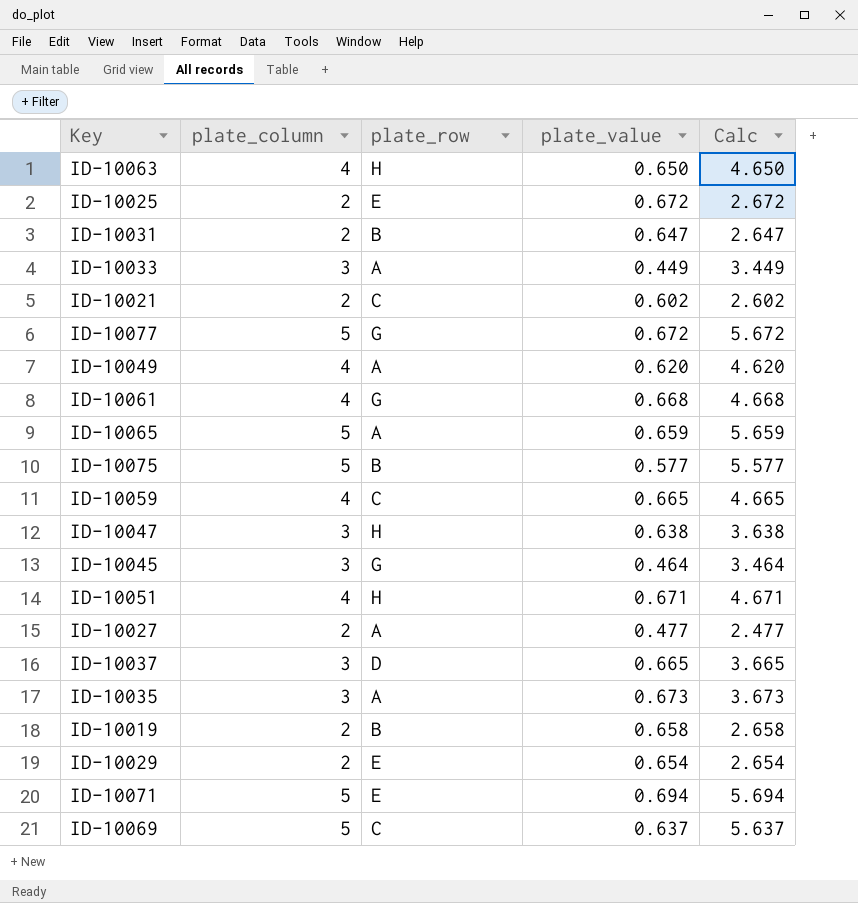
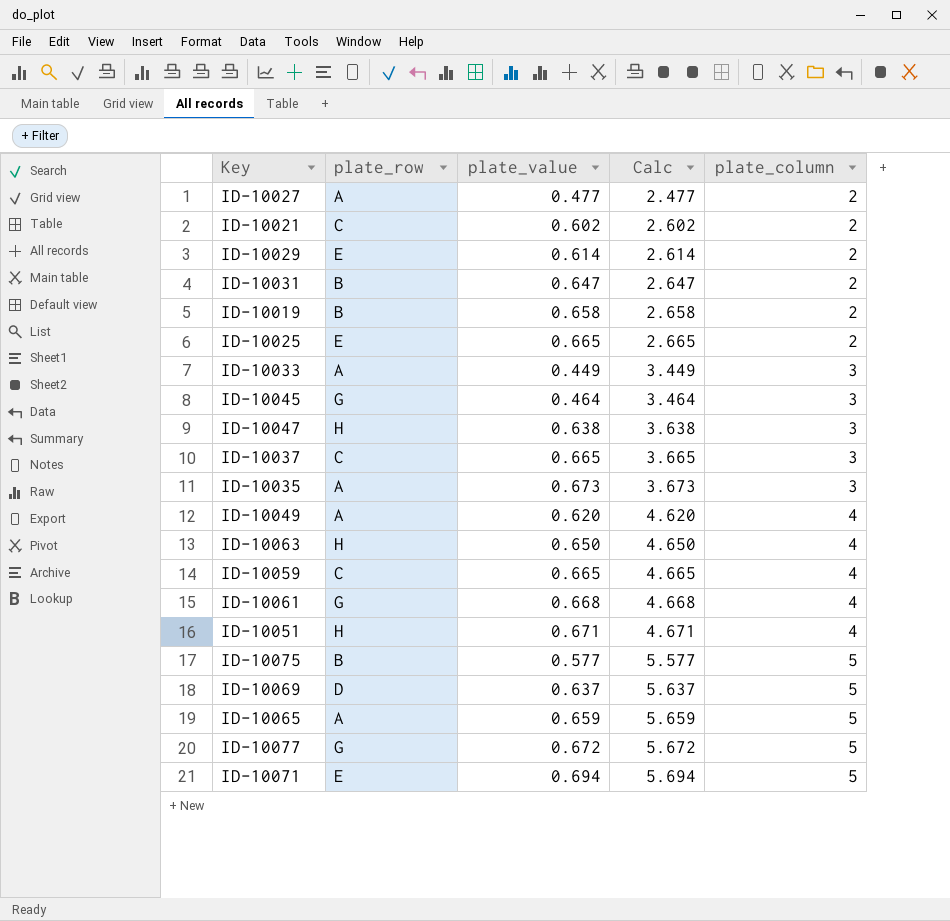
row order: none -> Calc ascending
column plate_column | position: 2 -> 5
ID-10029 | plate_value: 0.654 -> 0.614
ID-10029 | Calc: 2.654 -> 2.614
ID-10025 | plate_value: 0.672 -> 0.665
ID-10025 | Calc: 2.672 -> 2.665
ID-10037 | plate_row: D -> C
ID-10069 | plate_row: C -> D

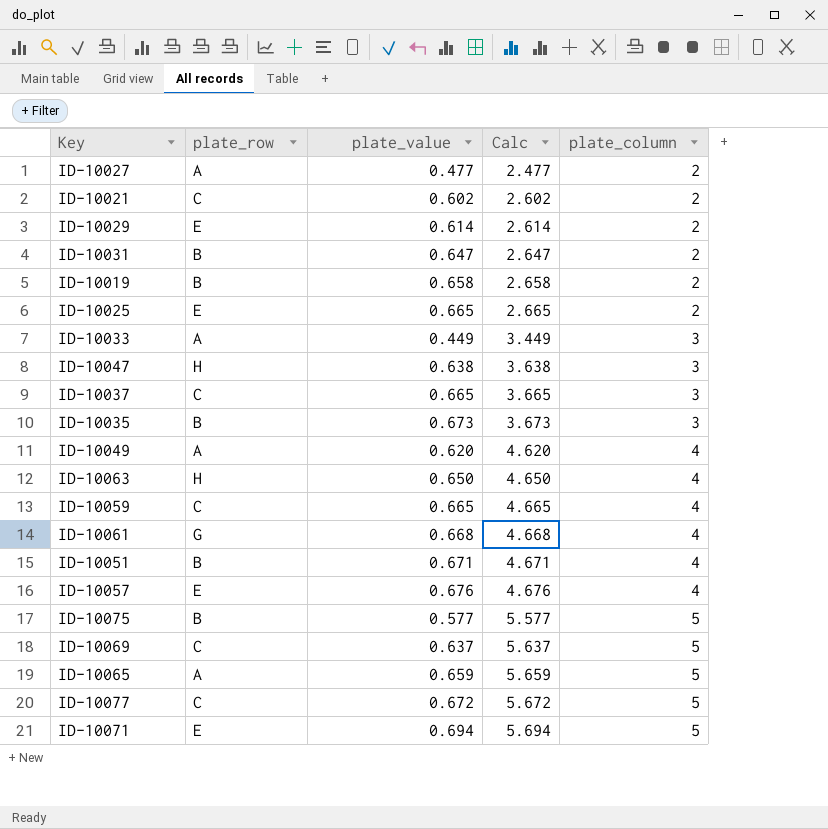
row ID-10045: G | 0.464 | 3.464 | 3 -> none
ID-10035 | plate_row: A -> B
ID-10051 | plate_row: H -> B
row ID-10057: none -> E | 0.676 | 4.676 | 4
ID-10069 | plate_row: D -> C
ID-10077 | plate_row: G -> C

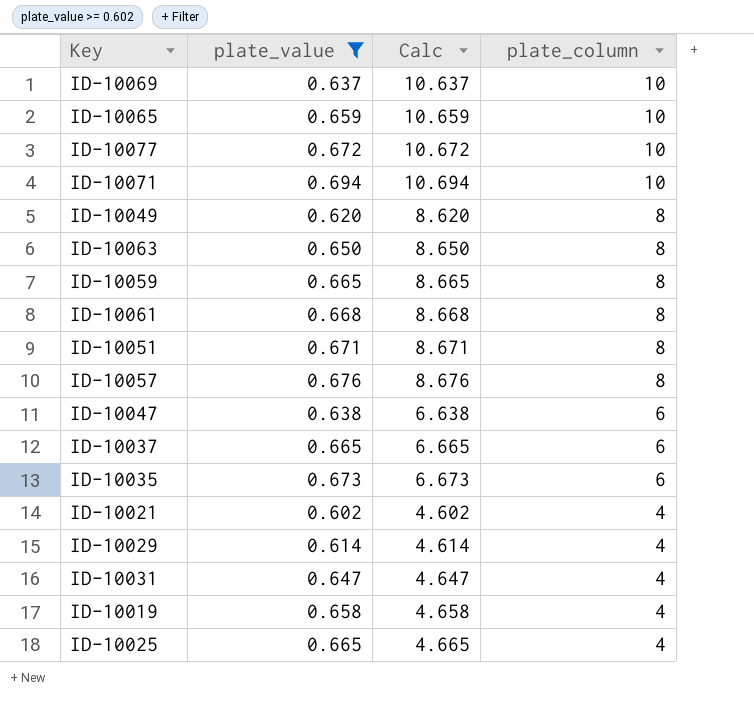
filter: none -> plate_value >= 0.602
row order: Calc ascending -> plate_column descending
column plate_row | position: 2 -> none
ID-10069 | Calc: 5.637 -> 10.637
ID-10069 | plate_column: 5 -> 10
ID-10065 | Calc: 5.659 -> 10.659
ID-10065 | plate_column: 5 -> 10
ID-10077 | Calc: 5.672 -> 10.672
ID-10077 | plate_column: 5 -> 10
ID-10071 | Calc: 5.694 -> 10.694
ID-10071 | plate_column: 5 -> 10
ID-10049 | Calc: 4.620 -> 8.620
ID-10049 | plate_column: 4 -> 8
ID-10063 | Calc: 4.650 -> 8.650
ID-10063 | plate_column: 4 -> 8
ID-10059 | Calc: 4.665 -> 8.665
ID-10059 | plate_column: 4 -> 8
ID-10061 | Calc: 4.668 -> 8.668
ID-10061 | plate_column: 4 -> 8
ID-10051 | Calc: 4.671 -> 8.671
ID-10051 | plate_column: 4 -> 8
ID-10057 | Calc: 4.676 -> 8.676
ID-10057 | plate_column: 4 -> 8
ID-10047 | Calc: 3.638 -> 6.638
ID-10047 | plate_column: 3 -> 6
ID-10037 | Calc: 3.665 -> 6.665
ID-10037 | plate_column: 3 -> 6
ID-10035 | Calc: 3.673 -> 6.673
ID-10035 | plate_column: 3 -> 6
ID-10021 | Calc: 2.602 -> 4.602
ID-10021 | plate_column: 2 -> 4
ID-10029 | Calc: 2.614 -> 4.614
ID-10029 | plate_column: 2 -> 4
ID-10031 | Calc: 2.647 -> 4.647
ID-10031 | plate_column: 2 -> 4
ID-10019 | Calc: 2.658 -> 4.658
ID-10019 | plate_column: 2 -> 4
ID-10025 | Calc: 2.665 -> 4.665
ID-10025 | plate_column: 2 -> 4

